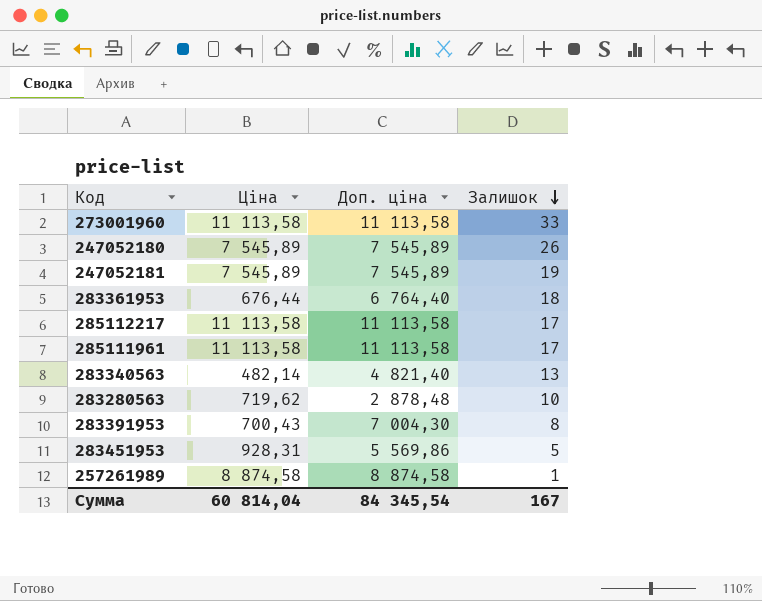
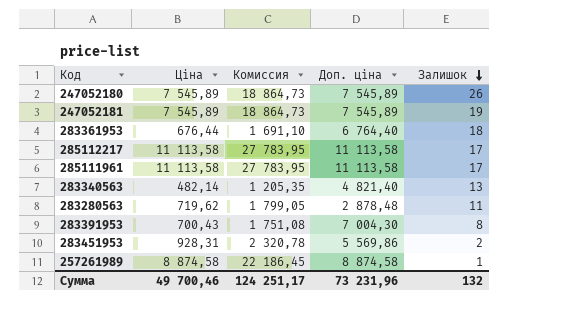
column Комиссия | formula: none -> [Ціна] * 2,5
row 273001960: 11 113,58 | 11 113,58 | 33 -> none
283280563 | Залишок: 10 -> 11
283451953 | Залишок: 5 -> 2
Сумма | Ціна: 60 814,04 -> 49 700,46
Сумма | Доп. ціна: 84 345,54 -> 73 231,96
Сумма | Залишок: 167 -> 132

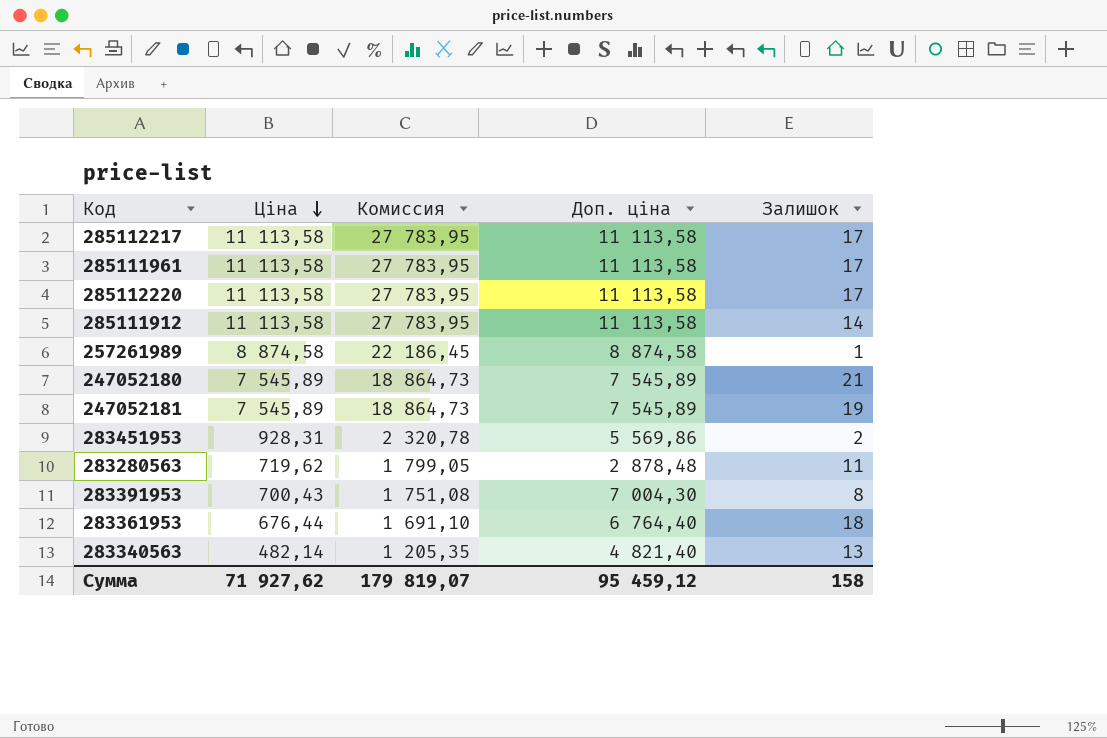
row order: Залишок descending -> Ціна descending
row 285112220: none -> 11 113,58 | 27 783,95 | 11 113,58 | 17
row 285111912: none -> 11 113,58 | 27 783,95 | 11 113,58 | 14
247052180 | Залишок: 26 -> 21
Сумма | Ціна: 49 700,46 -> 71 927,62
Сумма | Комиссия: 124 251,17 -> 179 819,07
Сумма | Доп. ціна: 73 231,96 -> 95 459,12
Сумма | Залишок: 132 -> 158

